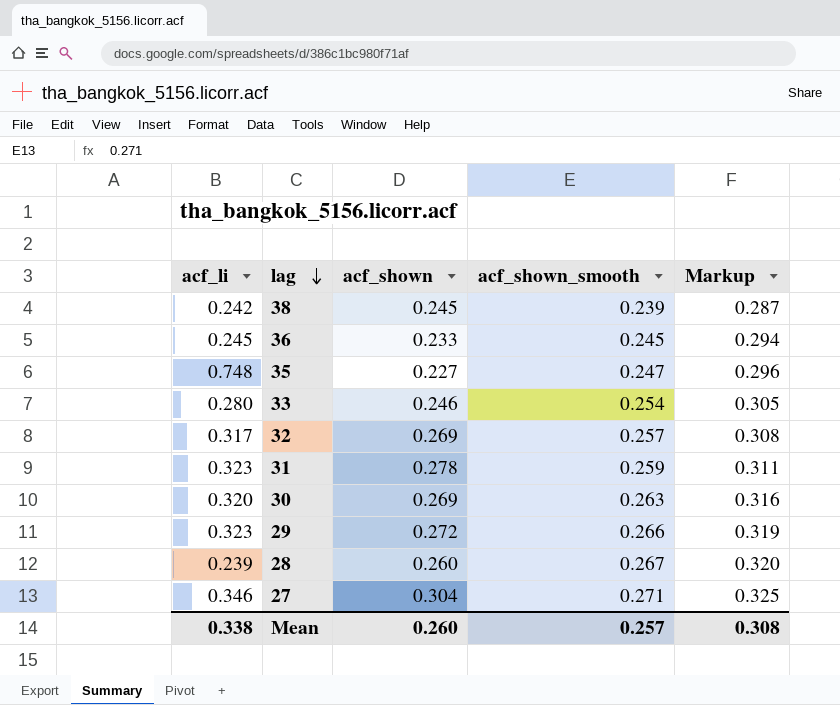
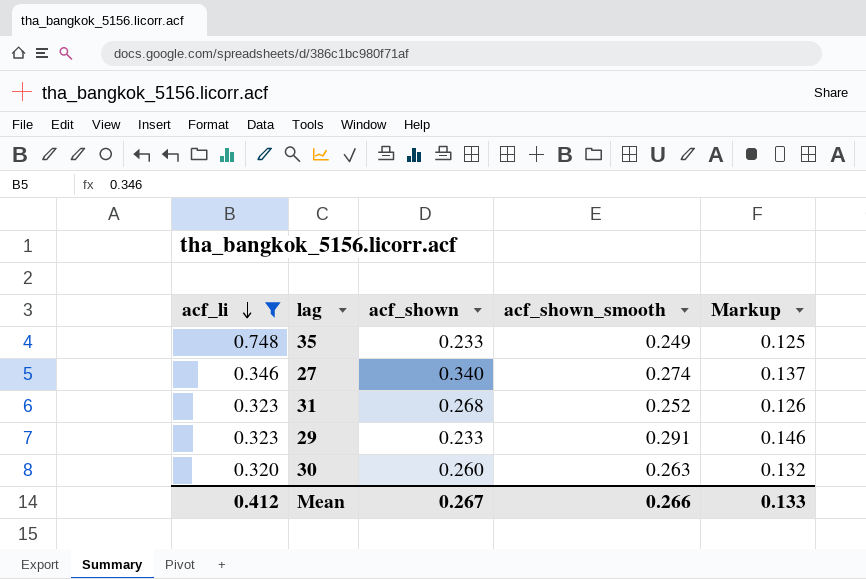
filter: none -> acf_li >= 0.320
row order: lag descending -> acf_li descending
column Markup | formula: [acf_shown_smooth] * 1.2 -> [acf_shown_smooth] * 0.5
35 | acf_shown: 0.227 -> 0.233
35 | acf_shown_smooth: 0.247 -> 0.249
27 | acf_shown: 0.304 -> 0.340
27 | acf_shown_smooth: 0.271 -> 0.274
31 | acf_shown: 0.278 -> 0.268
31 | acf_shown_smooth: 0.259 -> 0.252
29 | acf_shown: 0.272 -> 0.233
29 | acf_shown_smooth: 0.266 -> 0.291
30 | acf_shown: 0.269 -> 0.260
Mean | acf_li: 0.338 -> 0.412
Mean | acf_shown: 0.260 -> 0.267
Mean | acf_shown_smooth: 0.257 -> 0.266
Mean | Markup: 0.308 -> 0.133

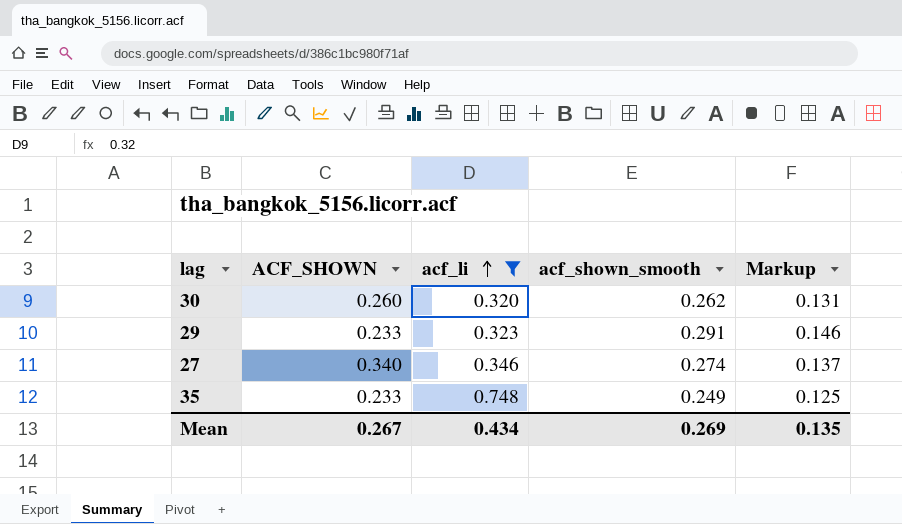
row order: acf_li descending -> acf_li ascending
column name: acf_shown -> ACF_SHOWN
column acf_li | position: 1 -> 3
row 31: 0.323 | 0.268 | 0.252 | 0.126 -> none
30 | acf_shown_smooth: 0.263 -> 0.262
30 | Markup: 0.132 -> 0.131
Mean | acf_li: 0.412 -> 0.434
Mean | acf_shown_smooth: 0.266 -> 0.269
Mean | Markup: 0.133 -> 0.135

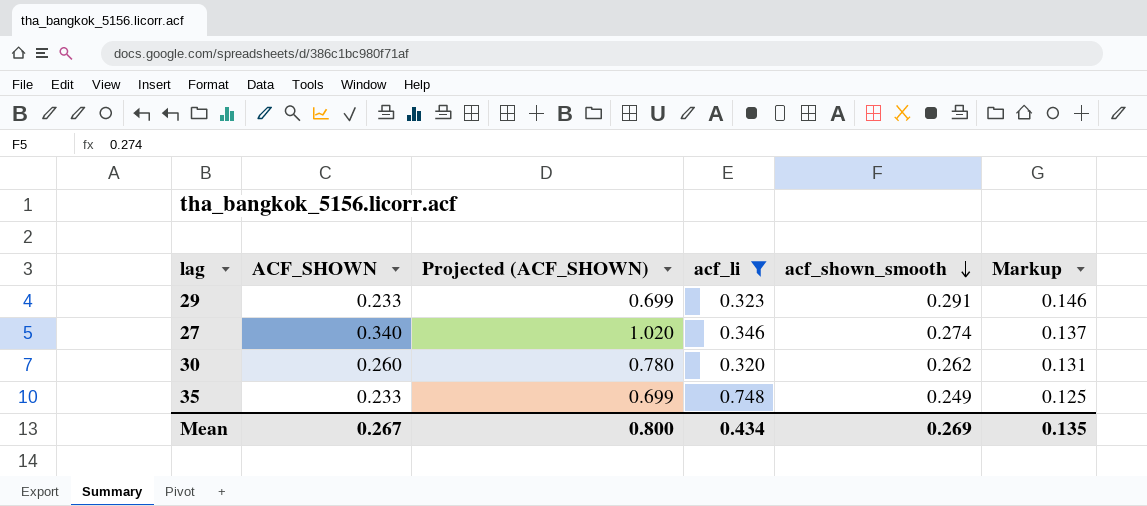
row order: acf_li ascending -> acf_shown_smooth descending
column Projected (ACF_SHOWN) | formula: none -> [ACF_SHOWN] * 3

